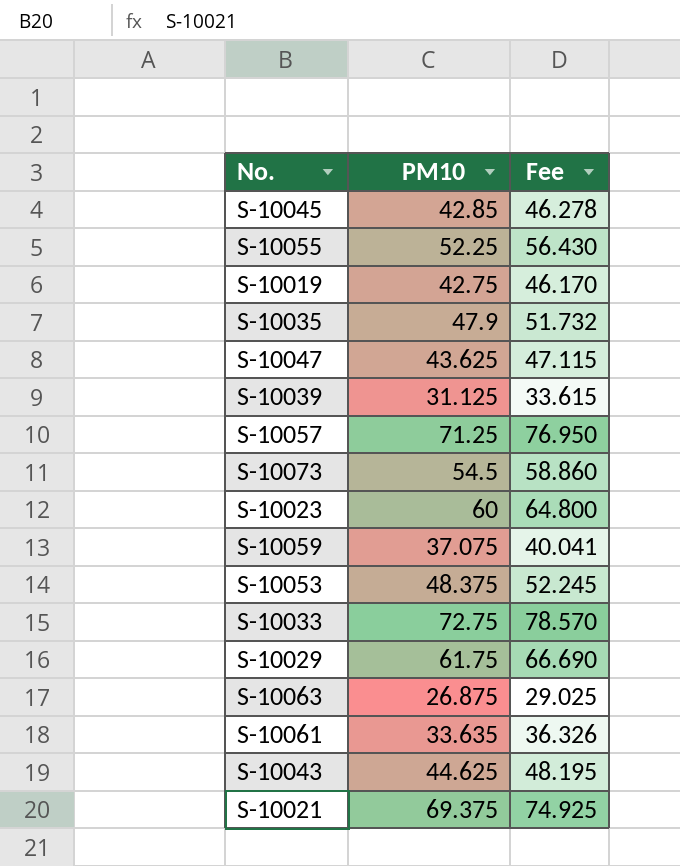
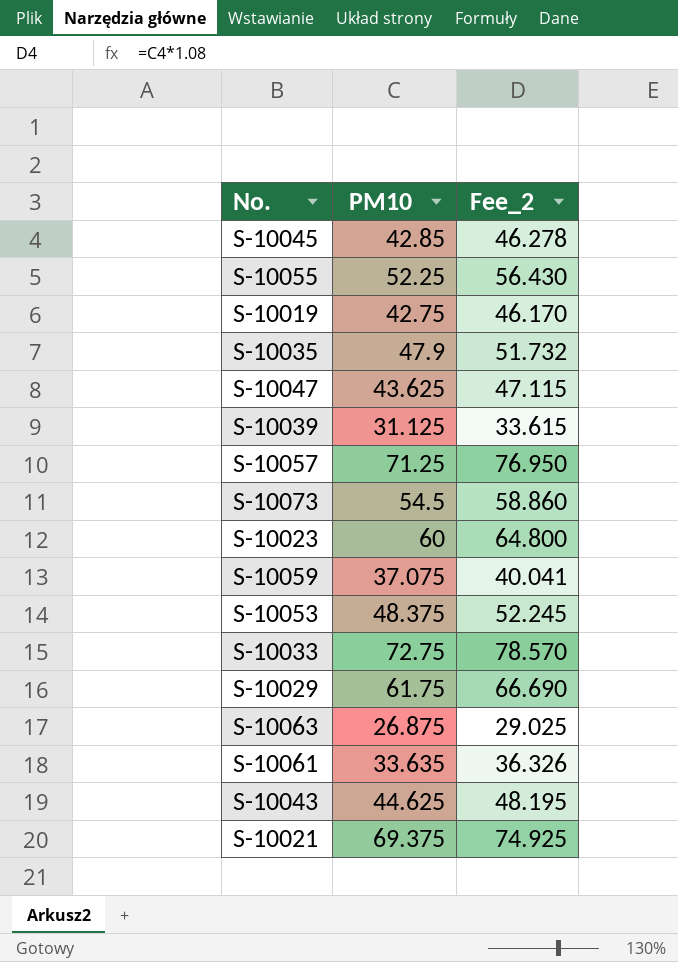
column name: Fee -> Fee_2

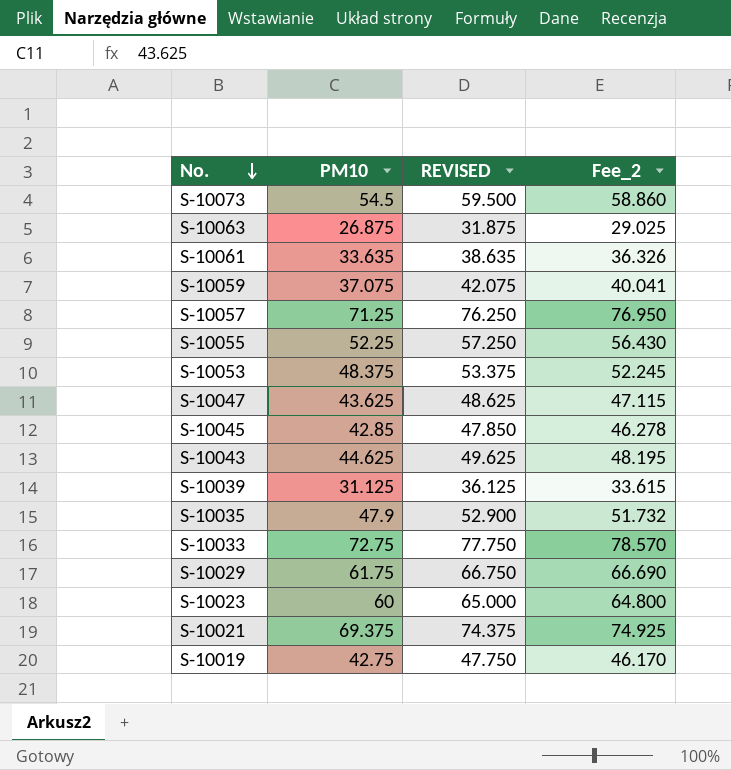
row order: none -> No. descending
column REVISED | formula: none -> [PM10] + 5

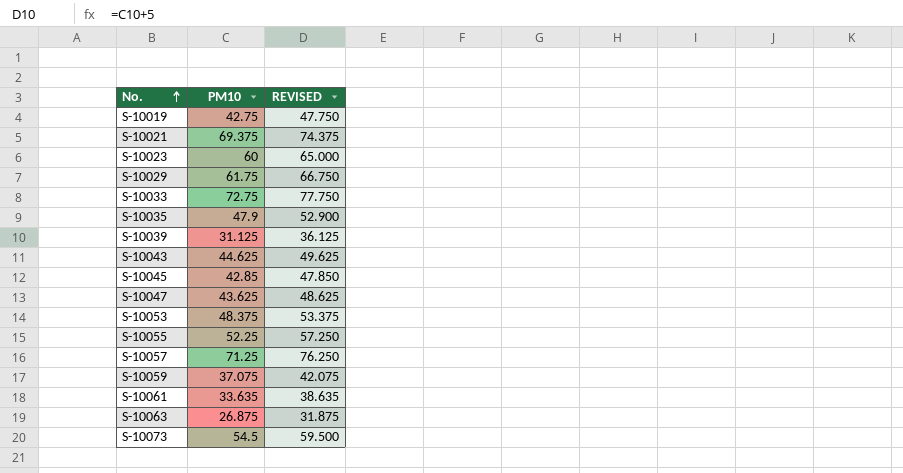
row order: No. descending -> No. ascending
column Fee_2 | formula: [PM10] * 1.08 -> none

